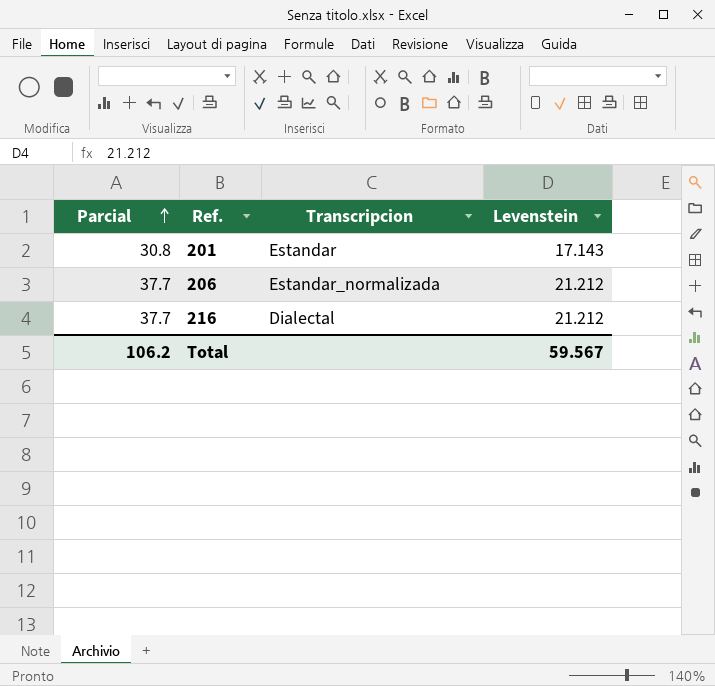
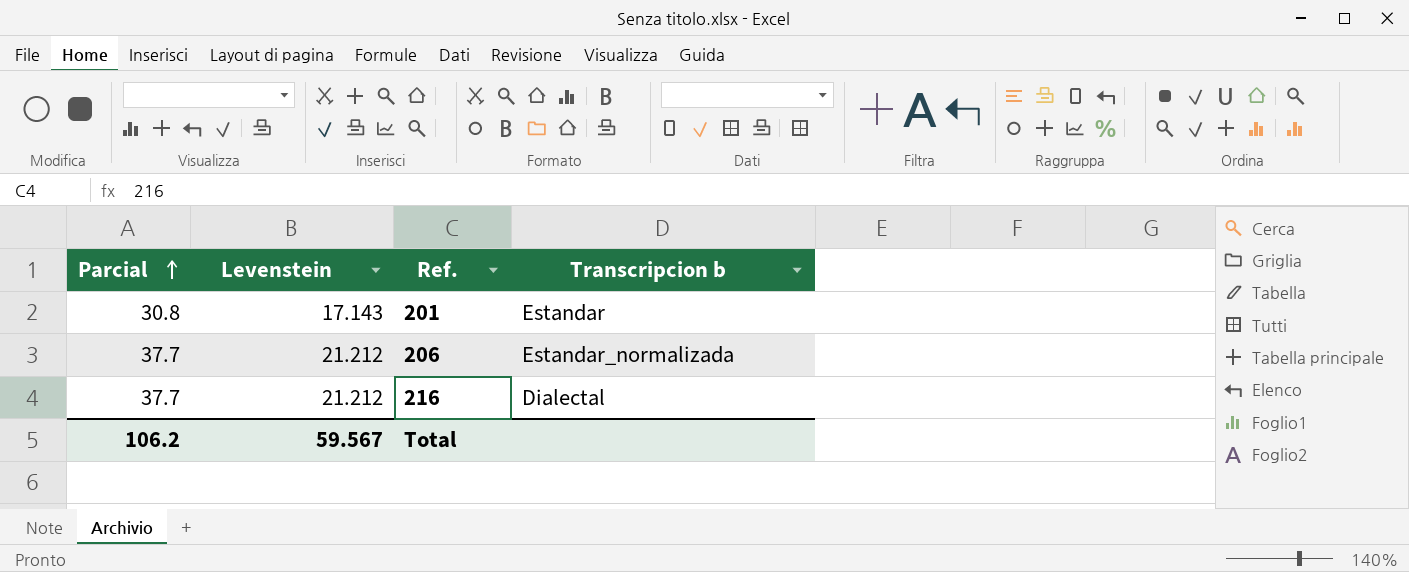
column Levenstein | position: 4 -> 2
column name: Transcripcion -> Transcripcion b

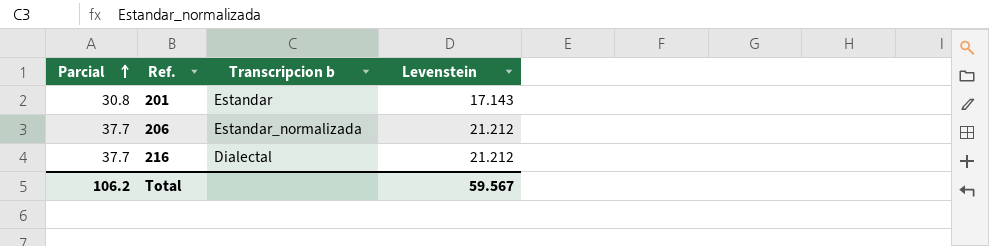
column Levenstein | position: 2 -> 4

